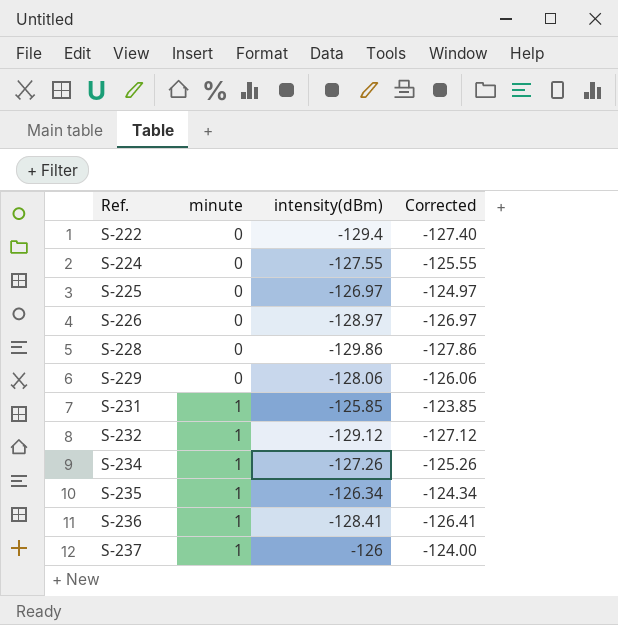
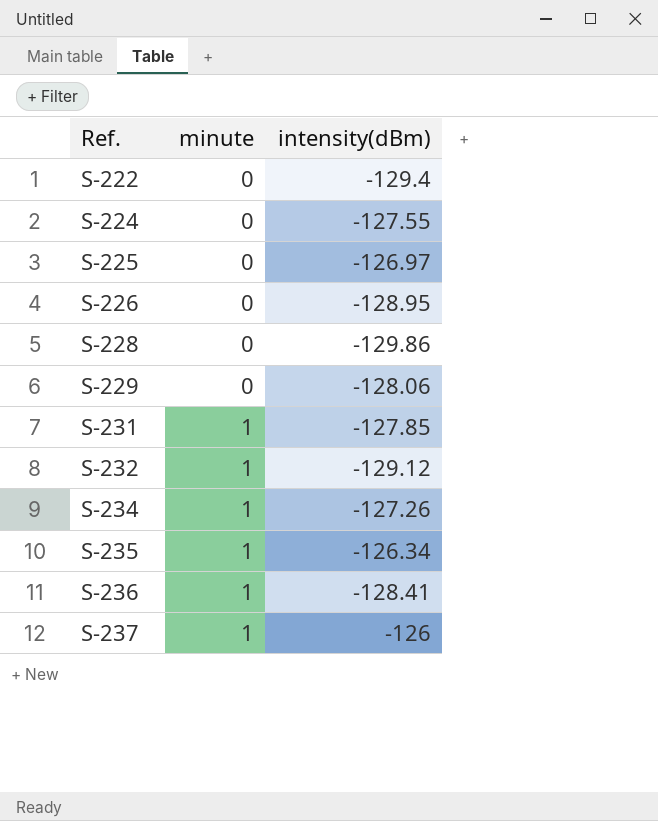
column Corrected | formula: [intensity(dBm)] + 2 -> none
S-226 | intensity(dBm): -128.97 -> -128.95
S-231 | intensity(dBm): -125.85 -> -127.85

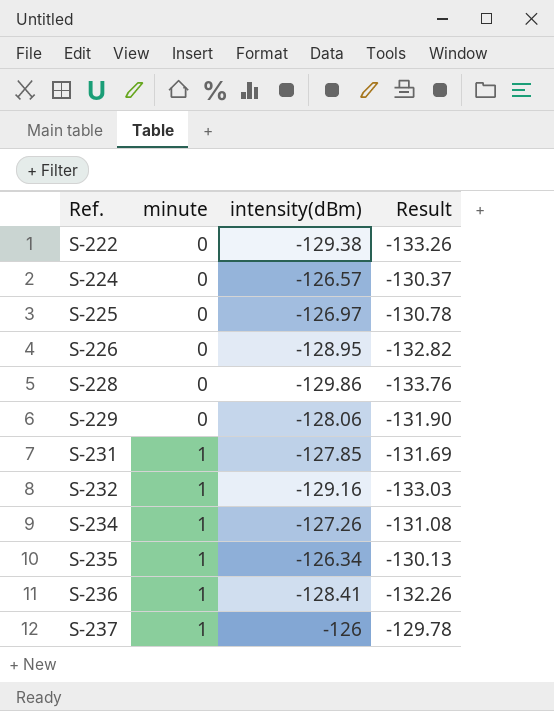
column Result | formula: none -> [intensity(dBm)] * 1.03
S-222 | intensity(dBm): -129.4 -> -129.38
S-224 | intensity(dBm): -127.55 -> -126.57
S-232 | intensity(dBm): -129.12 -> -129.16

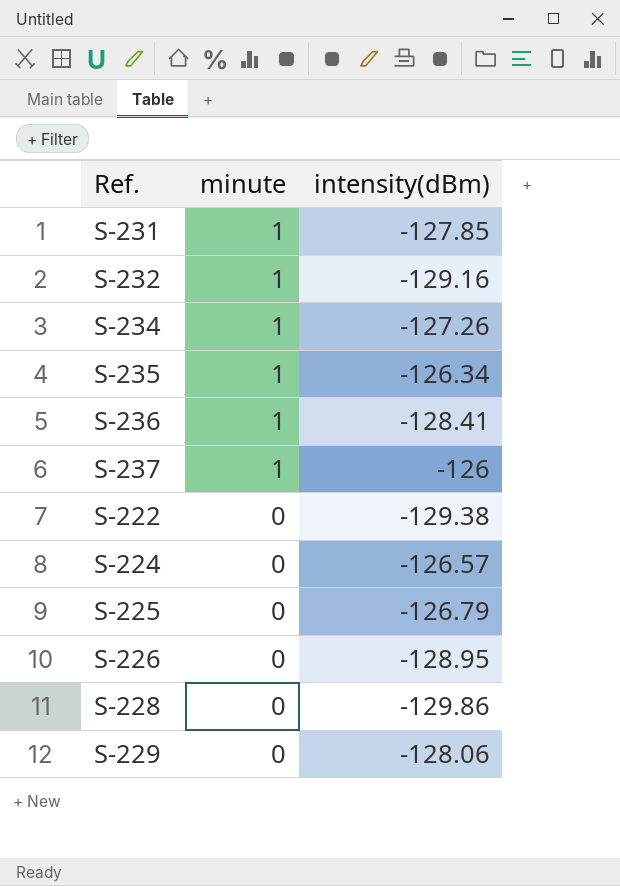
row order: Ref. ascending -> minute descending
column Result | formula: [intensity(dBm)] * 1.03 -> none
S-225 | intensity(dBm): -126.97 -> -126.79

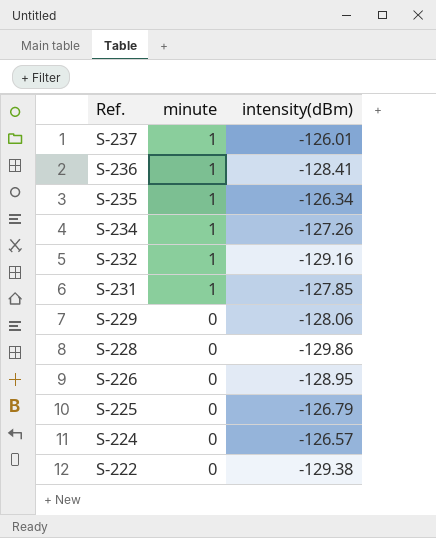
row order: minute descending -> Ref. descending
S-237 | intensity(dBm): -126 -> -126.01

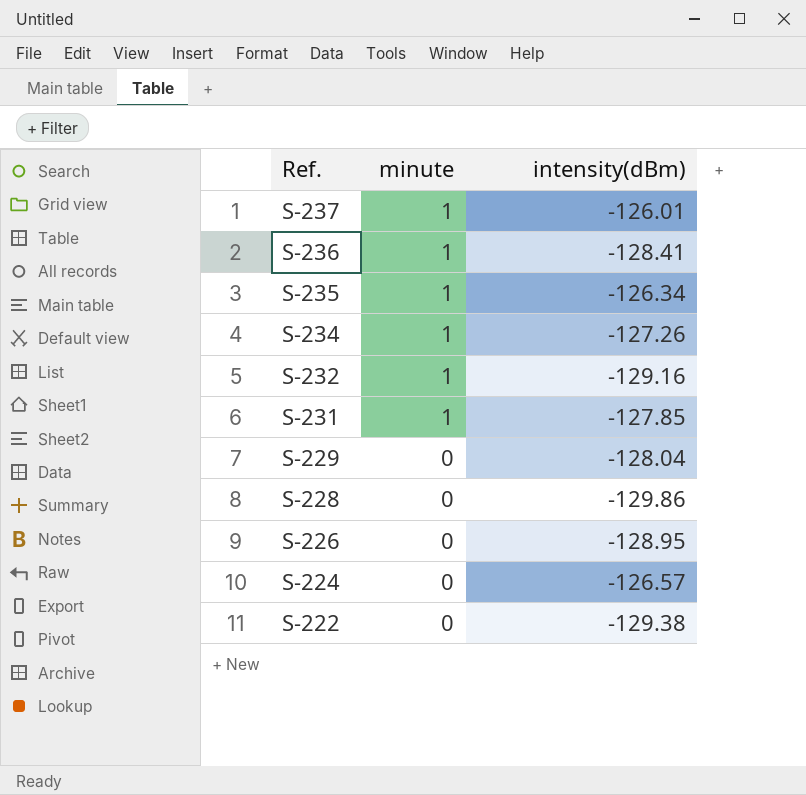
row S-225: 0 | -126.79 -> none
S-229 | intensity(dBm): -128.06 -> -128.04

